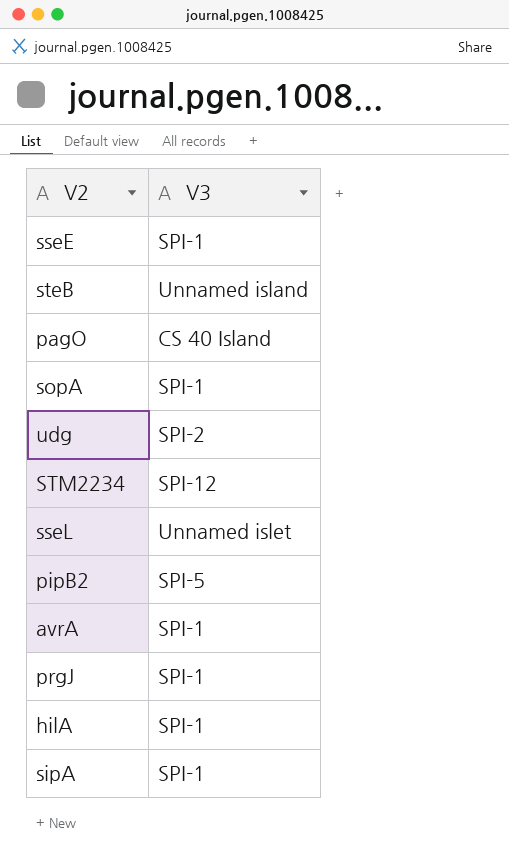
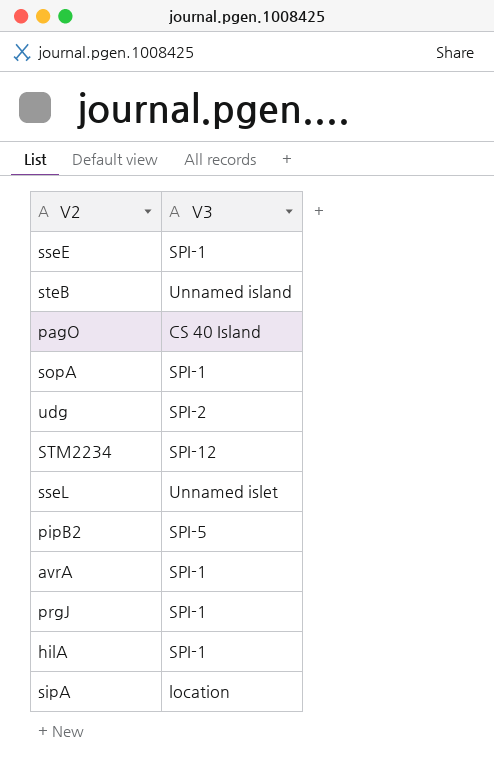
sipA | V3: SPI-1 -> location

